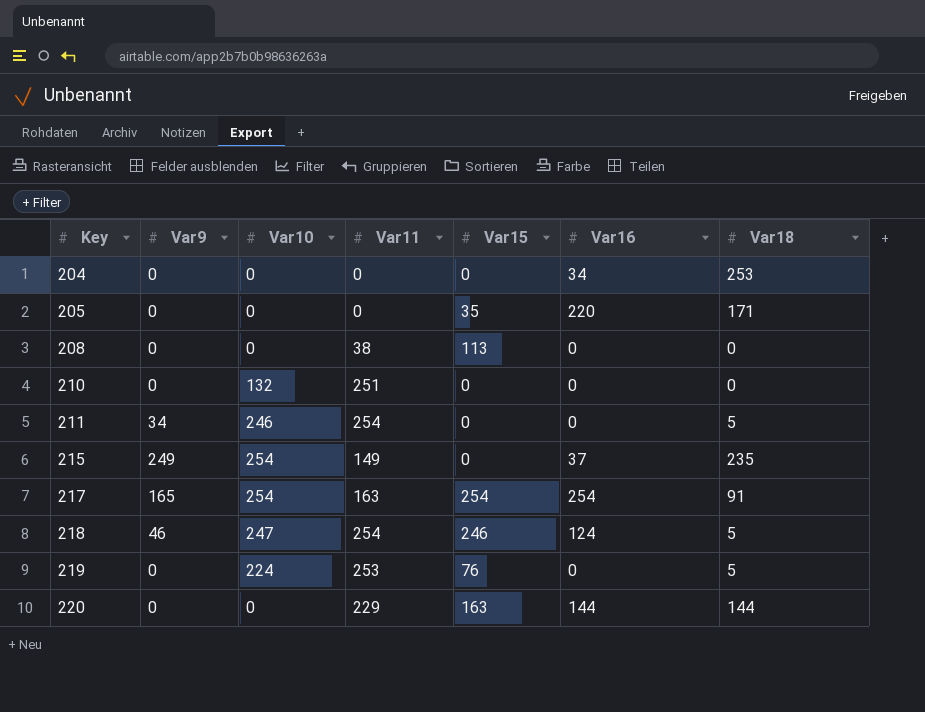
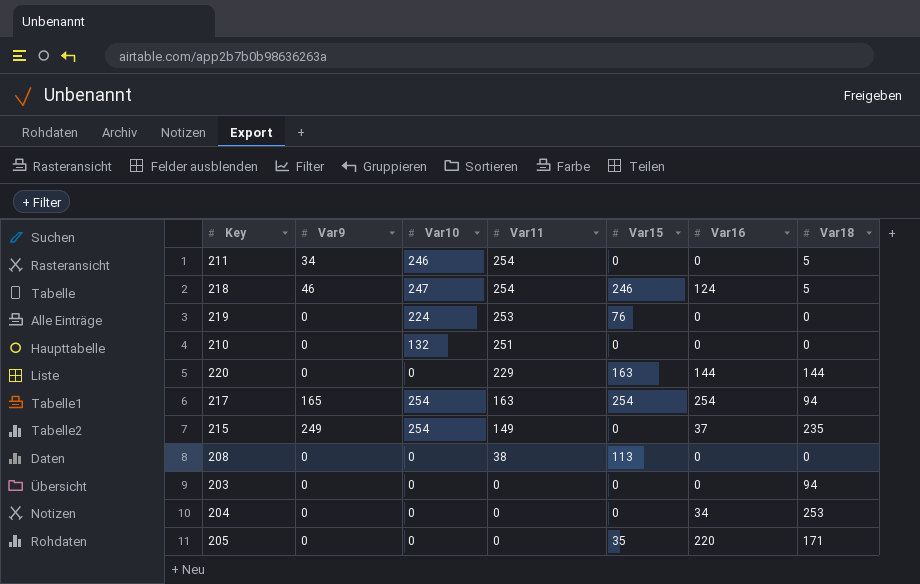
row order: Key ascending -> Var11 descending
219 | Var18: 5 -> 0
217 | Var18: 91 -> 94
row 203: none -> 0 | 0 | 0 | 0 | 0 | 94

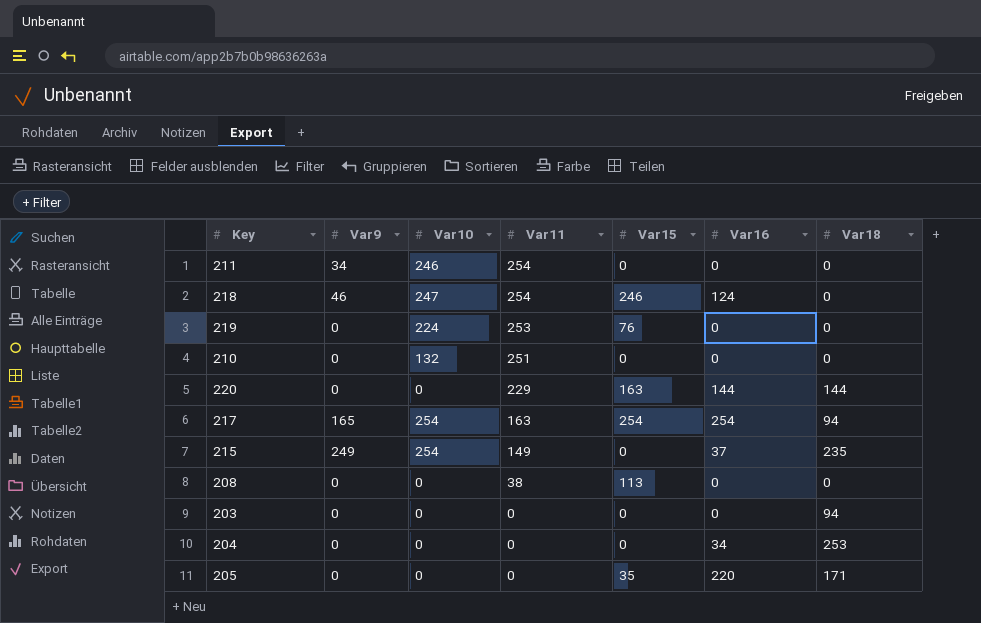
211 | Var18: 5 -> 0
218 | Var18: 5 -> 0

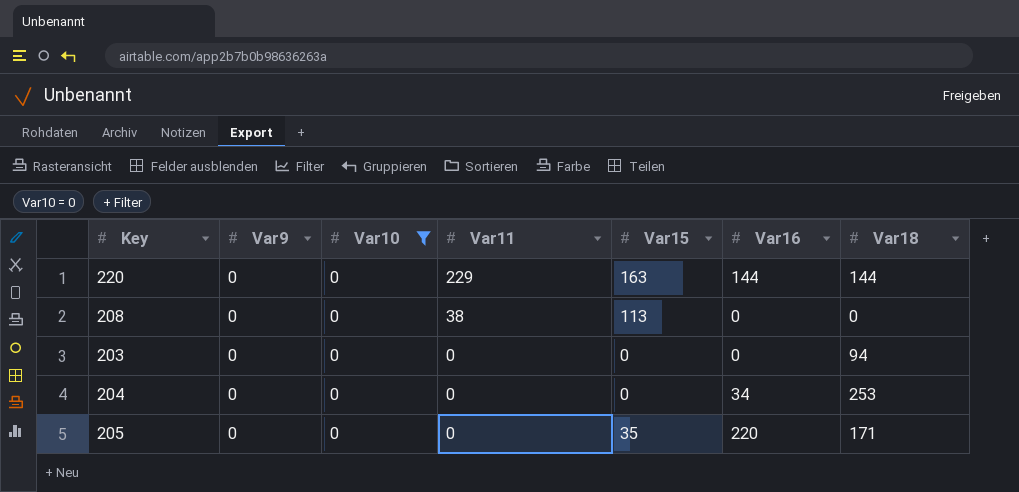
filter: none -> Var10 = 0

